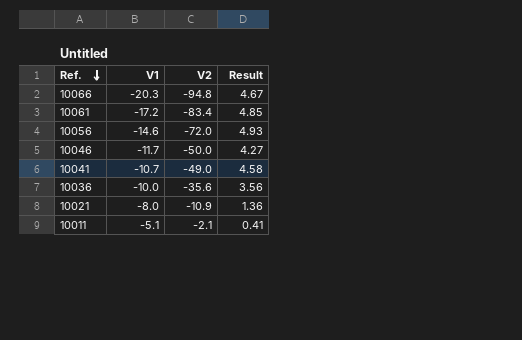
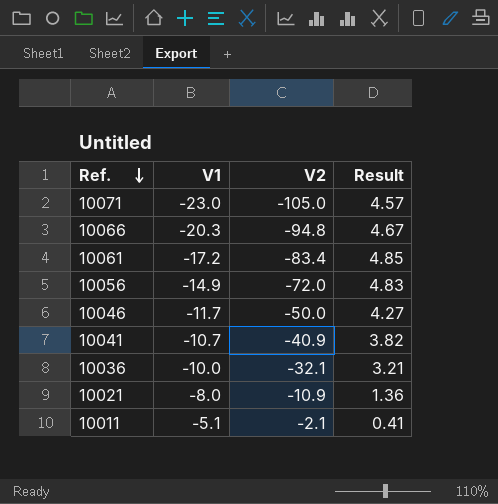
row 10071: none -> -23.0 | -105.0 | 4.57
10056 | V1: -14.6 -> -14.9
10056 | Result: 4.93 -> 4.83
10041 | V2: -49.0 -> -40.9
10041 | Result: 4.58 -> 3.82
10036 | V2: -35.6 -> -32.1
10036 | Result: 3.56 -> 3.21

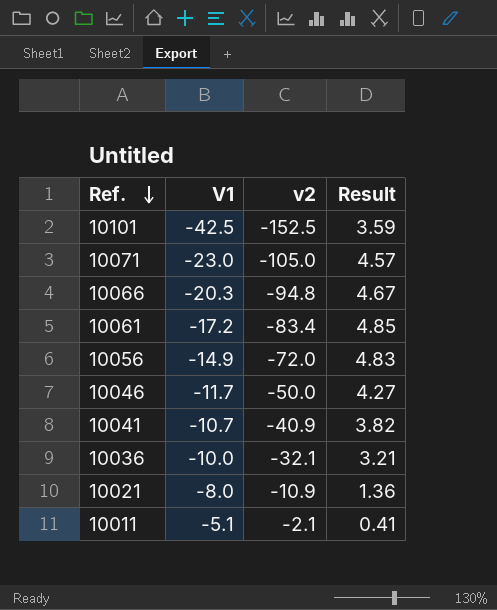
column name: V2 -> v2
row 10101: none -> -42.5 | -152.5 | 3.59

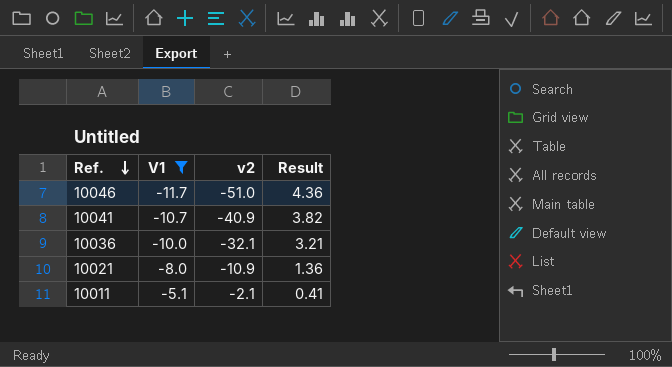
filter: none -> V1 >= -11.7
10046 | v2: -50.0 -> -51.0
10046 | Result: 4.27 -> 4.36

